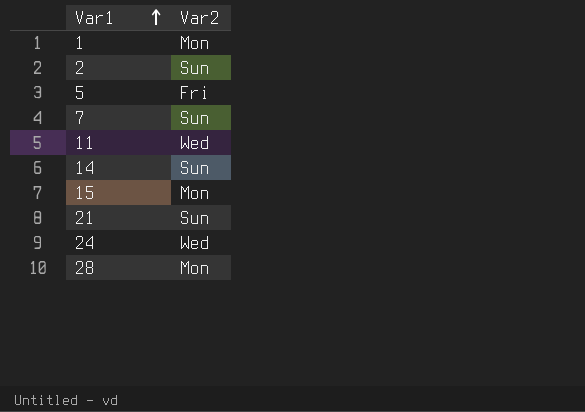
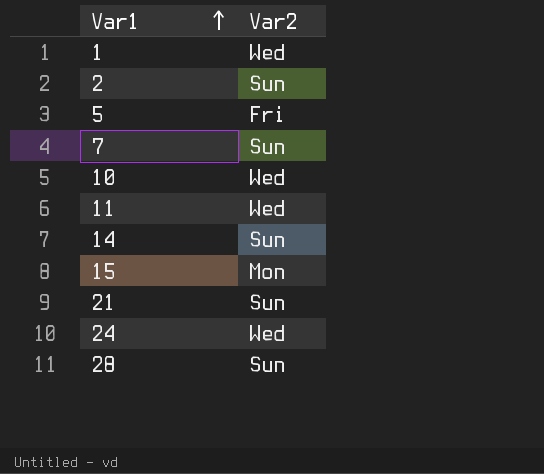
1 | Var2: Mon -> Wed
row 10: none -> Wed
28 | Var2: Mon -> Sun

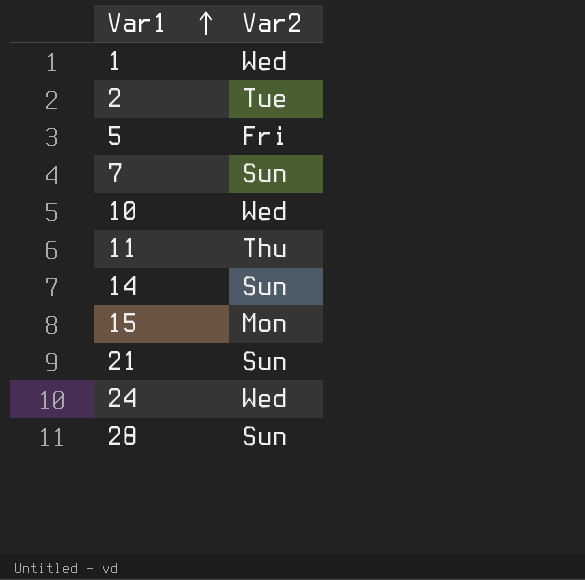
2 | Var2: Sun -> Tue
11 | Var2: Wed -> Thu

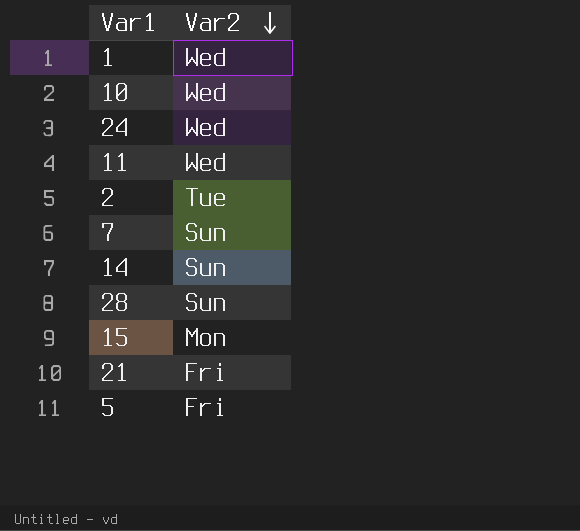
row order: Var1 ascending -> Var2 descending
11 | Var2: Thu -> Wed
21 | Var2: Sun -> Fri

